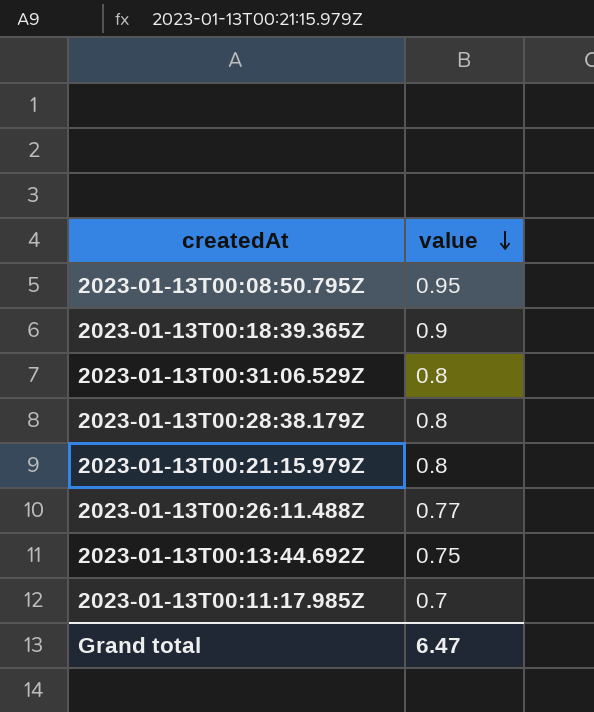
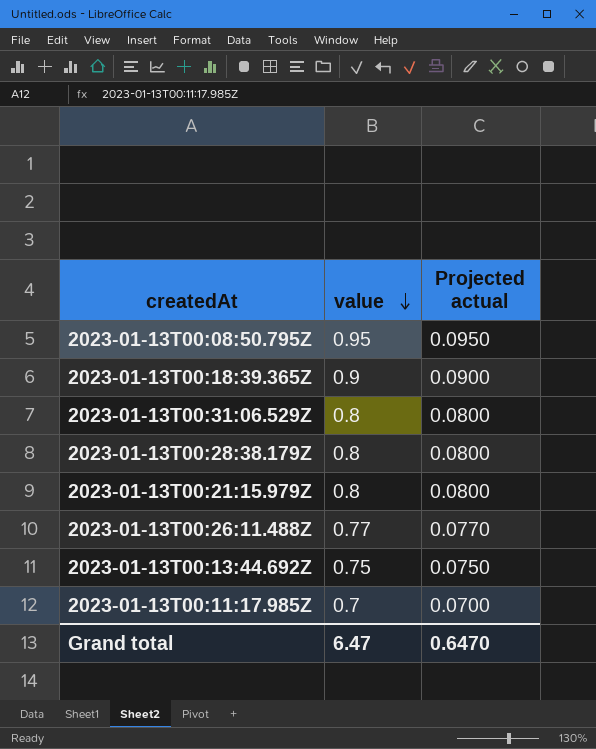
column Projected actual | formula: none -> [value] * 0.1

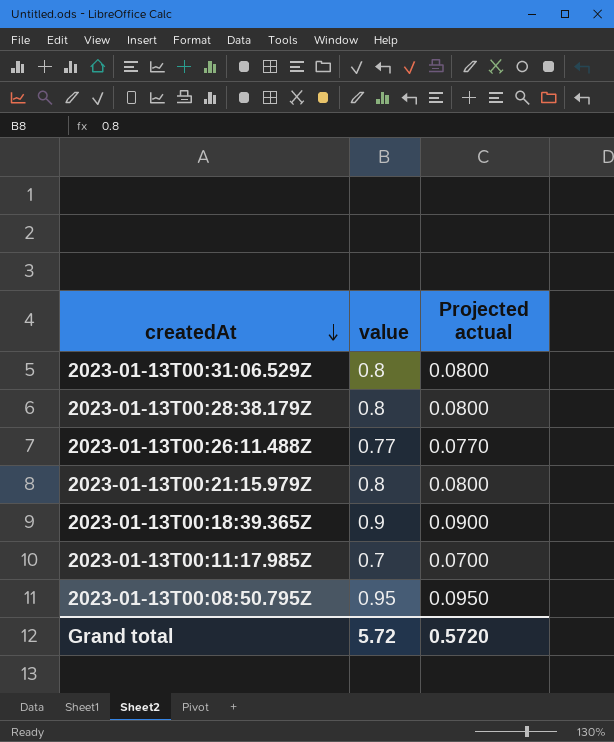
row order: value descending -> createdAt descending
row 2023-01-13T00:13:44.692Z: 0.75 | 0.0750 -> none
Grand total | value: 6.47 -> 5.72
Grand total | Projected actual: 0.6470 -> 0.5720

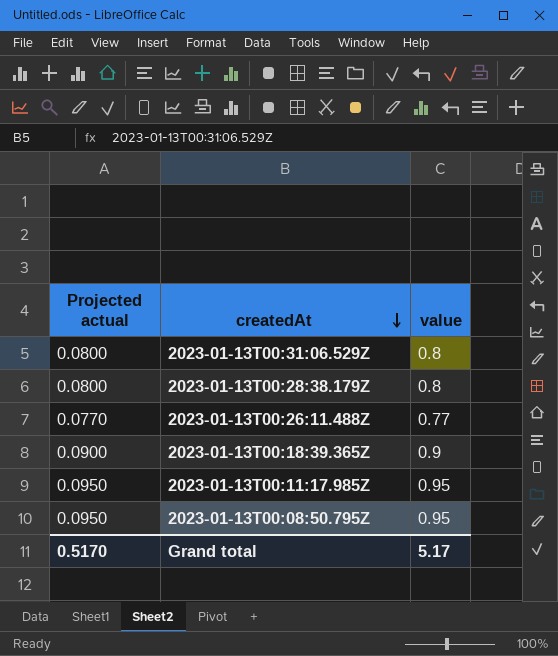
column Projected actual | position: 3 -> 1
row 2023-01-13T00:21:15.979Z: 0.8 | 0.0800 -> none
2023-01-13T00:11:17.985Z | Projected actual: 0.0700 -> 0.0950
2023-01-13T00:11:17.985Z | value: 0.7 -> 0.95
Grand total | Projected actual: 0.5720 -> 0.5170
Grand total | value: 5.72 -> 5.17

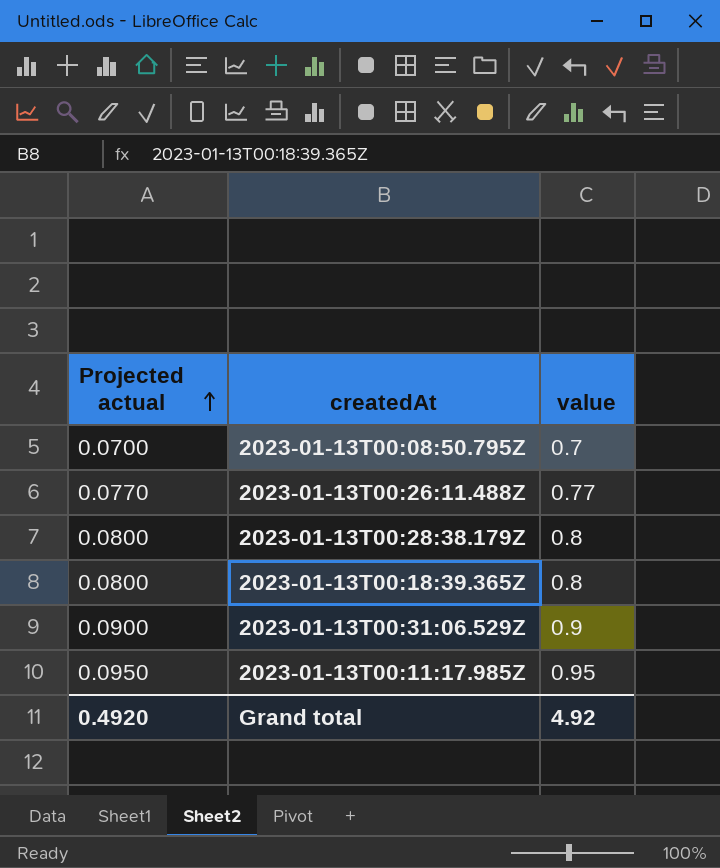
row order: createdAt descending -> Projected actual ascending
2023-01-13T00:08:50.795Z | Projected actual: 0.0950 -> 0.0700
2023-01-13T00:08:50.795Z | value: 0.95 -> 0.7
2023-01-13T00:18:39.365Z | Projected actual: 0.0900 -> 0.0800
2023-01-13T00:18:39.365Z | value: 0.9 -> 0.8
2023-01-13T00:31:06.529Z | Projected actual: 0.0800 -> 0.0900
2023-01-13T00:31:06.529Z | value: 0.8 -> 0.9
Grand total | Projected actual: 0.5170 -> 0.4920
Grand total | value: 5.17 -> 4.92

